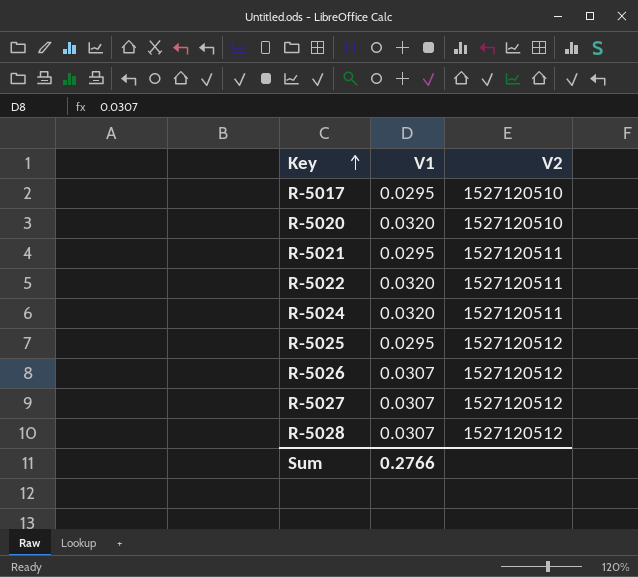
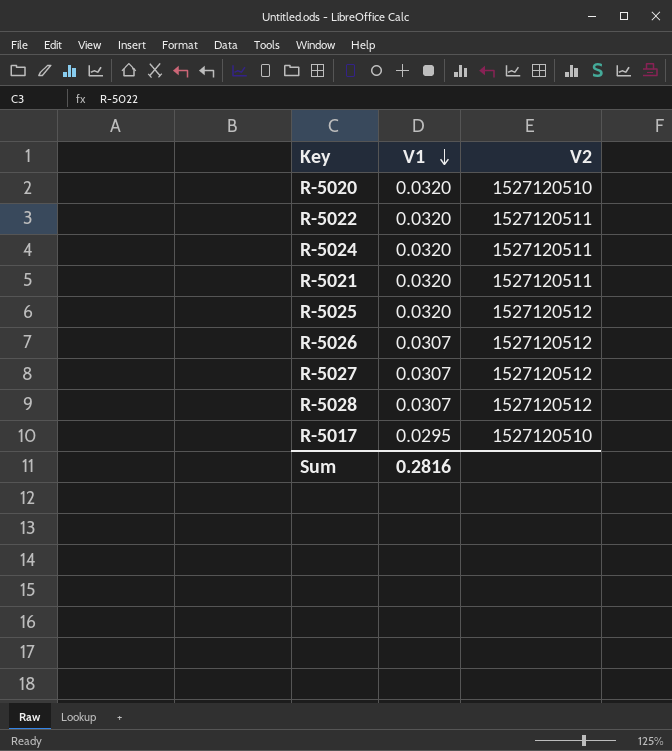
row order: Key ascending -> V1 descending
R-5021 | V1: 0.0295 -> 0.0320
R-5025 | V1: 0.0295 -> 0.0320
Sum | V1: 0.2766 -> 0.2816

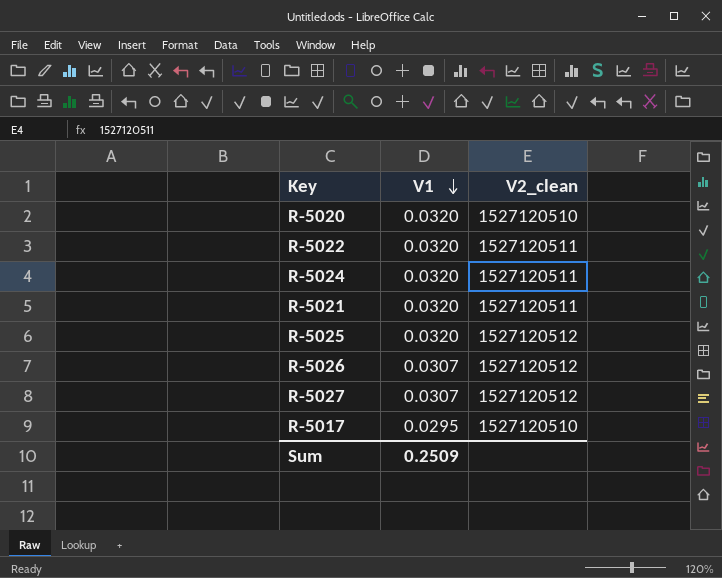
column name: V2 -> V2_clean
row R-5028: 0.0307 | 1527120512 -> none
Sum | V1: 0.2816 -> 0.2509

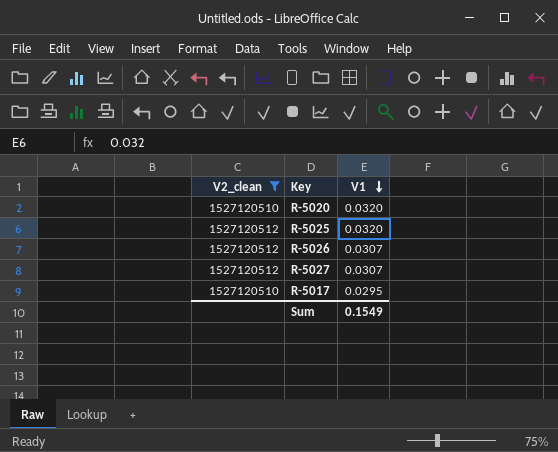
filter: none -> V2_clean != 1527120511
column V2_clean | position: 3 -> 1
Sum | V1: 0.2509 -> 0.1549

